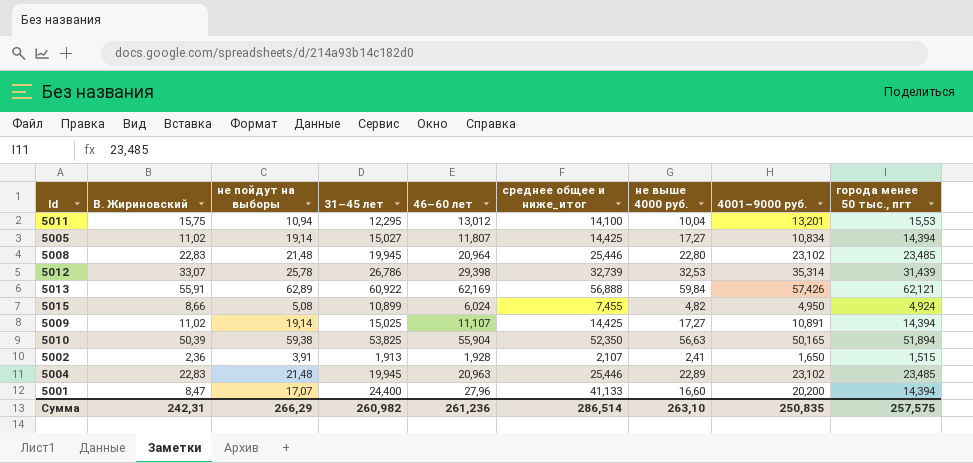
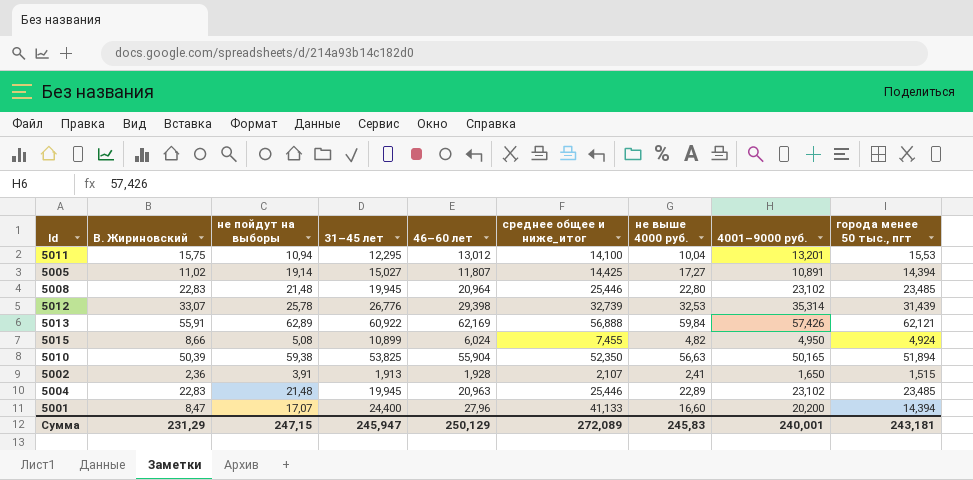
row 5009: 11,02 | 19,14 | 15,025 | 11,107 | 14,425 | 17,27 | 10,891 | 14,394 -> none
5005 | 4001–9000 руб.: 10,834 -> 10,891
5012 | 31–45 лет: 26,786 -> 26,776
Сумма | В. Жириновский: 242,31 -> 231,29
Сумма | не пойдут на выборы: 266,29 -> 247,15
Сумма | 31–45 лет: 260,982 -> 245,947
Сумма | 46–60 лет: 261,236 -> 250,129
Сумма | среднее общее и ниже_итог: 286,514 -> 272,089
Сумма | не выше 4000 руб.: 263,10 -> 245,83
Сумма | 4001–9000 руб.: 250,835 -> 240,001
Сумма | города менее 50 тыс., пгт: 257,575 -> 243,181

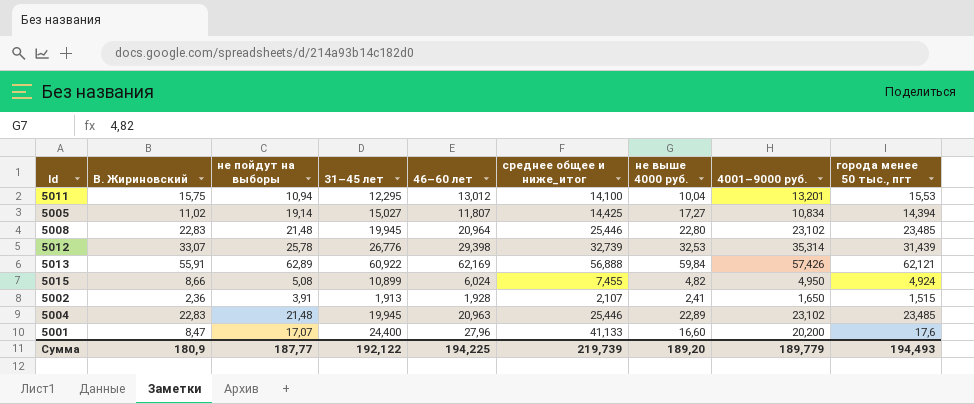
row 5010: 50,39 | 59,38 | 53,825 | 55,904 | 52,350 | 56,63 | 50,165 | 51,894 -> none
5005 | 4001–9000 руб.: 10,891 -> 10,834
5001 | города менее 50 тыс., пгт: 14,394 -> 17,6
Сумма | В. Жириновский: 231,29 -> 180,9
Сумма | не пойдут на выборы: 247,15 -> 187,77
Сумма | 31–45 лет: 245,947 -> 192,122
Сумма | 46–60 лет: 250,129 -> 194,225
Сумма | среднее общее и ниже_итог: 272,089 -> 219,739
Сумма | не выше 4000 руб.: 245,83 -> 189,20
Сумма | 4001–9000 руб.: 240,001 -> 189,779
Сумма | города менее 50 тыс., пгт: 243,181 -> 194,493

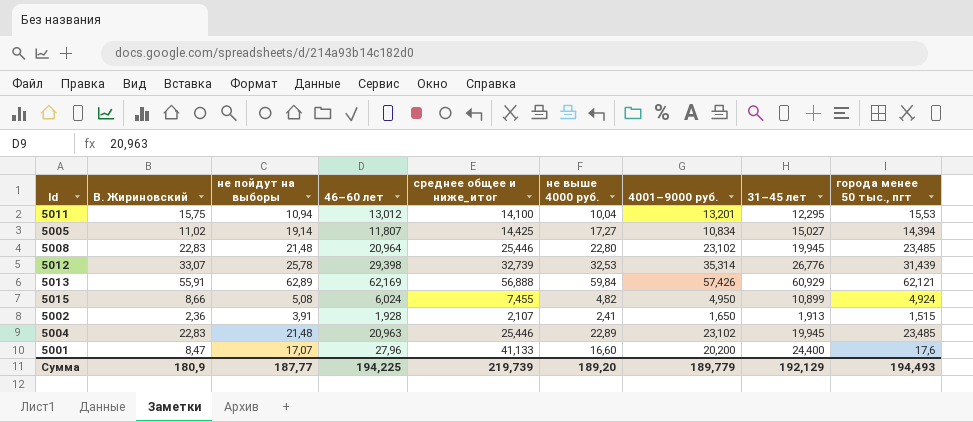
column 31–45 лет | position: 4 -> 8
5013 | 31–45 лет: 60,922 -> 60,929
Сумма | 31–45 лет: 192,122 -> 192,129

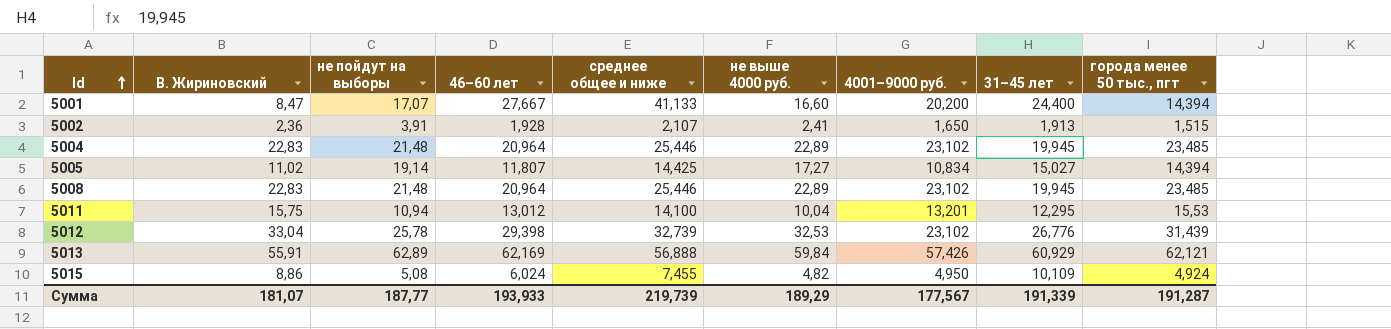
row order: none -> Id ascending
column name: среднее общее и ниже_итог -> среднее общее и ниже
5001 | 46–60 лет: 27,96 -> 27,667
5001 | города менее 50 тыс., пгт: 17,6 -> 14,394
5004 | 46–60 лет: 20,963 -> 20,964
5008 | не выше 4000 руб.: 22,80 -> 22,89
5012 | В. Жириновский: 33,07 -> 33,04
5012 | 4001–9000 руб.: 35,314 -> 23,102
5015 | В. Жириновский: 8,66 -> 8,86
5015 | 31–45 лет: 10,899 -> 10,109
Сумма | В. Жириновский: 180,9 -> 181,07
Сумма | 46–60 лет: 194,225 -> 193,933
Сумма | не выше 4000 руб.: 189,20 -> 189,29
Сумма | 4001–9000 руб.: 189,779 -> 177,567
Сумма | 31–45 лет: 192,129 -> 191,339
Сумма | города менее 50 тыс., пгт: 194,493 -> 191,287

